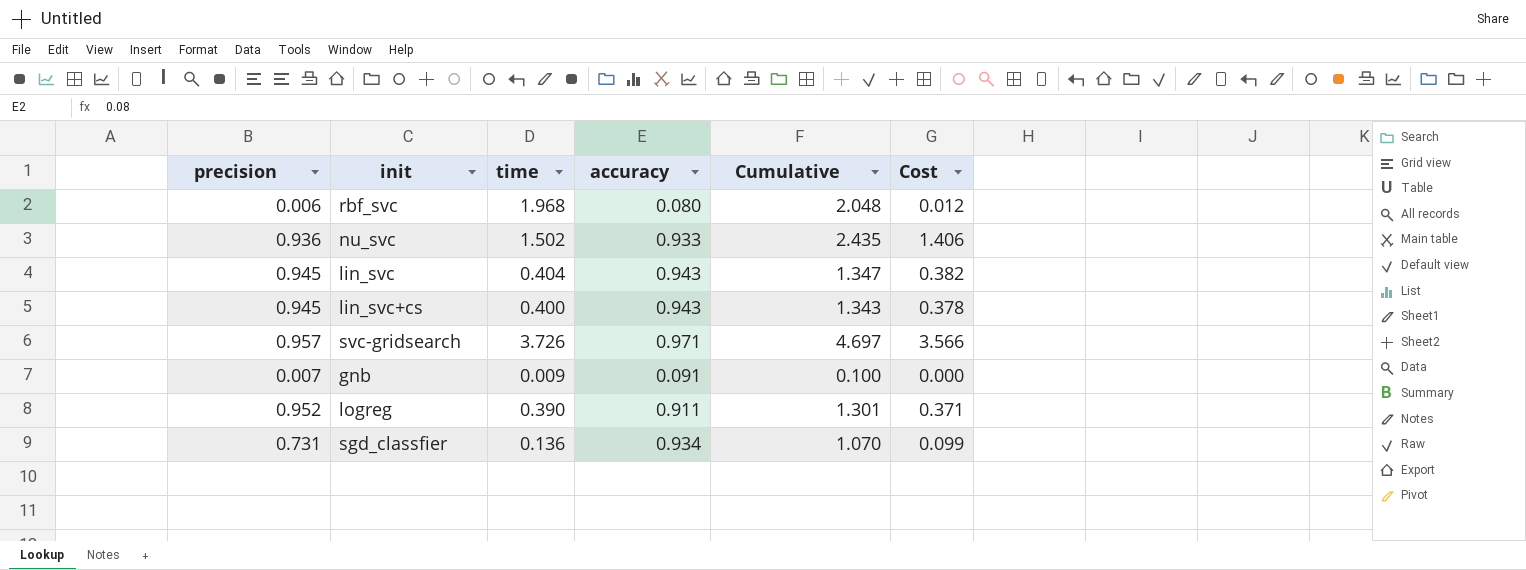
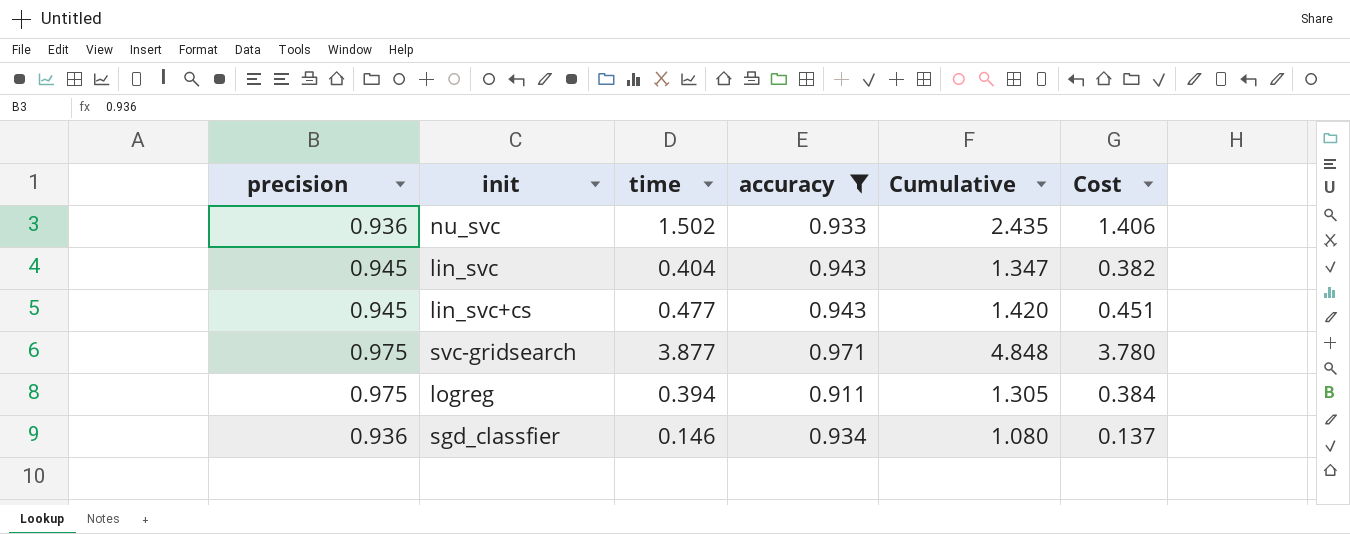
filter: none -> accuracy >= 0.911
lin_svc+cs | time: 0.400 -> 0.477
lin_svc+cs | Cumulative: 1.343 -> 1.420
lin_svc+cs | Cost: 0.378 -> 0.451
svc-gridsearch | precision: 0.957 -> 0.975
svc-gridsearch | time: 3.726 -> 3.877
svc-gridsearch | Cumulative: 4.697 -> 4.848
svc-gridsearch | Cost: 3.566 -> 3.780
logreg | precision: 0.952 -> 0.975
logreg | time: 0.390 -> 0.394
logreg | Cumulative: 1.301 -> 1.305
logreg | Cost: 0.371 -> 0.384
sgd_classfier | precision: 0.731 -> 0.936
sgd_classfier | time: 0.136 -> 0.146
sgd_classfier | Cumulative: 1.070 -> 1.080
sgd_classfier | Cost: 0.099 -> 0.137

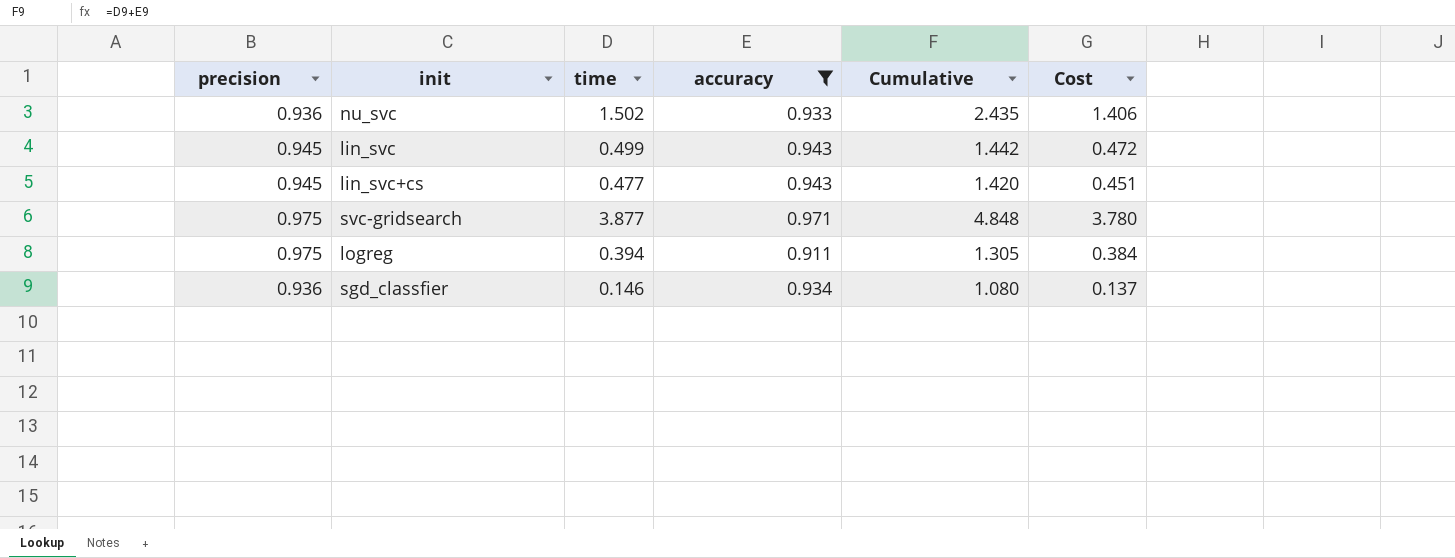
lin_svc | time: 0.404 -> 0.499
lin_svc | Cumulative: 1.347 -> 1.442
lin_svc | Cost: 0.382 -> 0.472

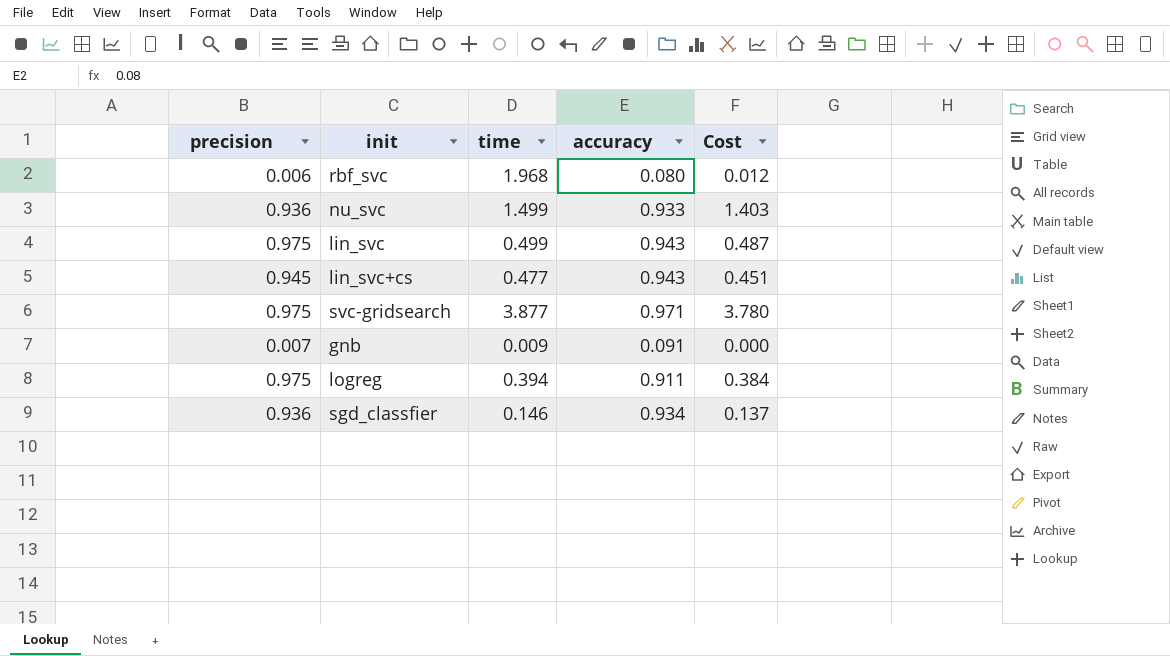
filter: accuracy >= 0.911 -> none
column Cumulative | formula: [time] + [accuracy] -> none
nu_svc | time: 1.502 -> 1.499
nu_svc | Cost: 1.406 -> 1.403
lin_svc | precision: 0.945 -> 0.975
lin_svc | Cost: 0.472 -> 0.487

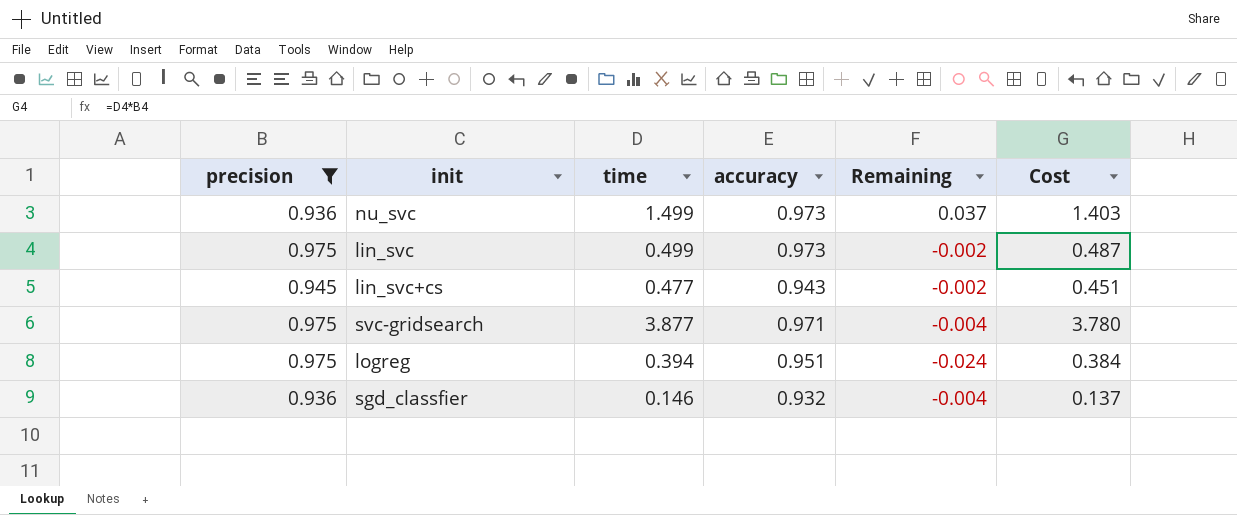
filter: none -> precision >= 0.936
column Remaining | formula: none -> [accuracy] - [precision]
nu_svc | accuracy: 0.933 -> 0.973
lin_svc | accuracy: 0.943 -> 0.973
logreg | accuracy: 0.911 -> 0.951
sgd_classfier | accuracy: 0.934 -> 0.932

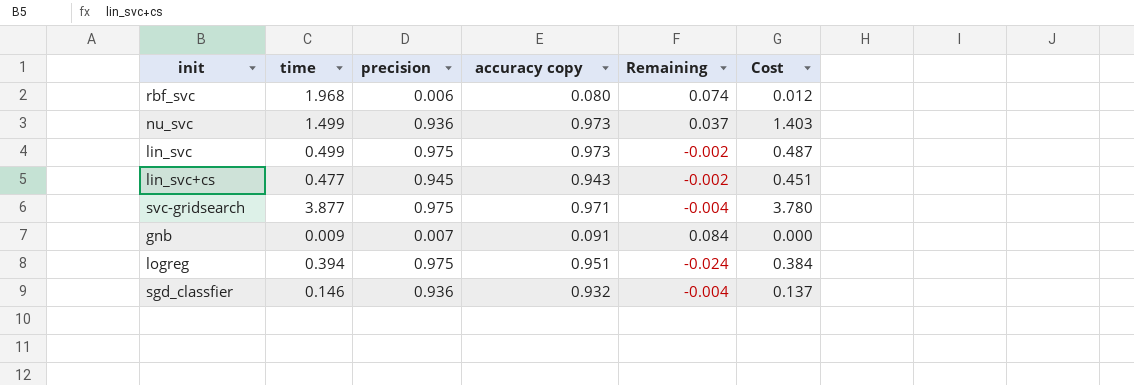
filter: precision >= 0.936 -> none
column precision | position: 1 -> 3
column name: accuracy -> accuracy copy

